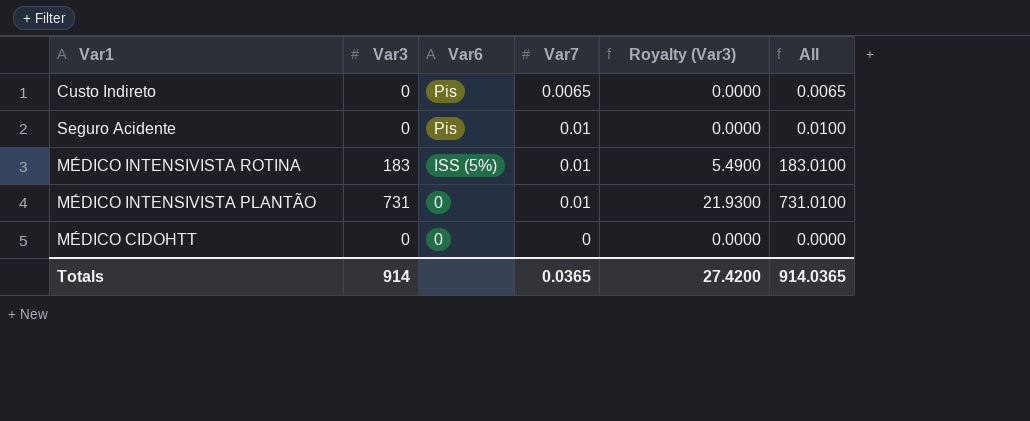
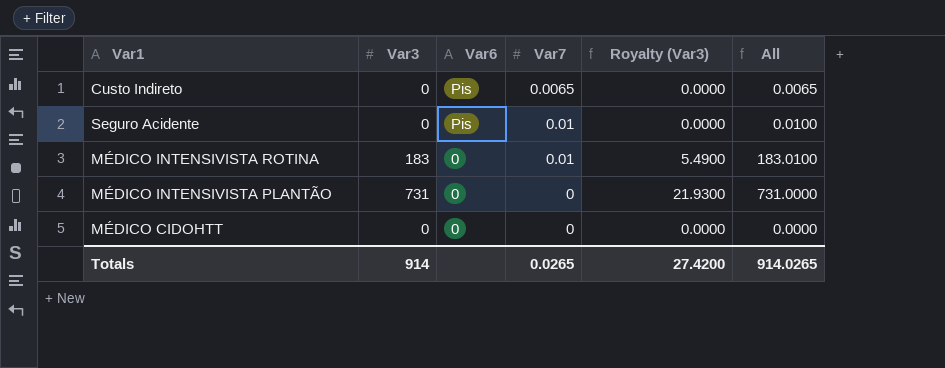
MÉDICO INTENSIVISTA ROTINA | Var6: ISS (5%) -> 0
MÉDICO INTENSIVISTA PLANTÃO | Var7: 0.01 -> 0
MÉDICO INTENSIVISTA PLANTÃO | All: 731.0100 -> 731.0000
Totals | Var7: 0.0365 -> 0.0265
Totals | All: 914.0365 -> 914.0265

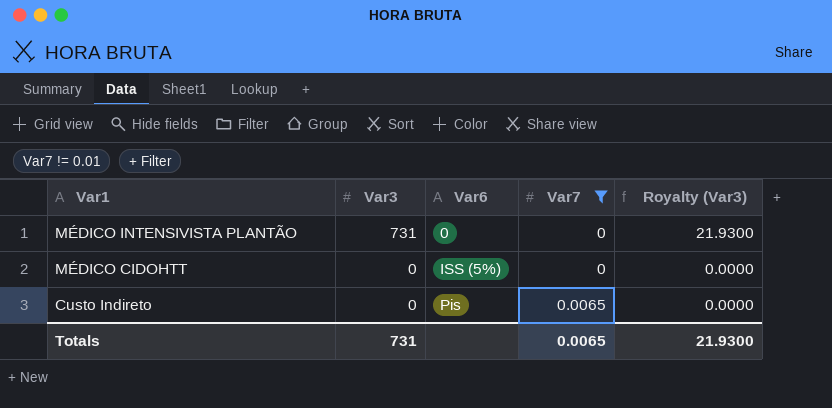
filter: none -> Var7 != 0.01
row order: Var6 descending -> Var1 descending
column All | formula: [Var3] + [Var7] -> none
MÉDICO CIDOHTT | Var6: 0 -> ISS (5%)
Totals | Var3: 914 -> 731
Totals | Var7: 0.0265 -> 0.0065
Totals | Royalty (Var3): 27.4200 -> 21.9300

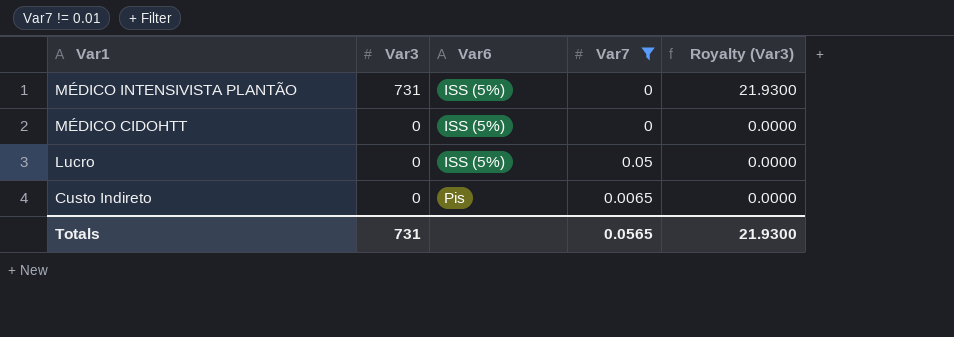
MÉDICO INTENSIVISTA PLANTÃO | Var6: 0 -> ISS (5%)
row Lucro: none -> 0 | ISS (5%) | 0.05 | 0.0000
Totals | Var7: 0.0065 -> 0.0565

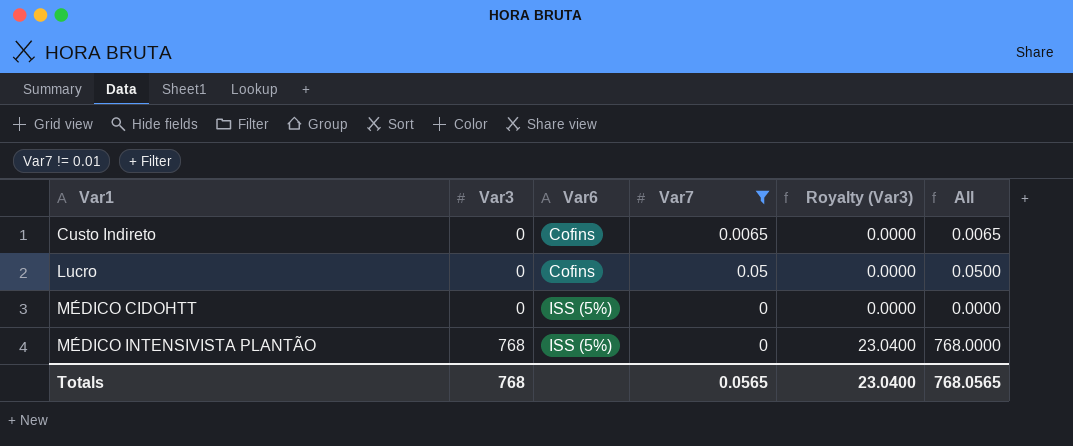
row order: Var1 descending -> Var1 ascending
column All | formula: none -> [Var3] + [Var7]
Custo Indireto | Var6: Pis -> Cofins
Lucro | Var6: ISS (5%) -> Cofins
MÉDICO INTENSIVISTA PLANTÃO | Var3: 731 -> 768
MÉDICO INTENSIVISTA PLANTÃO | Royalty (Var3): 21.9300 -> 23.0400
Totals | Var3: 731 -> 768
Totals | Royalty (Var3): 21.9300 -> 23.0400

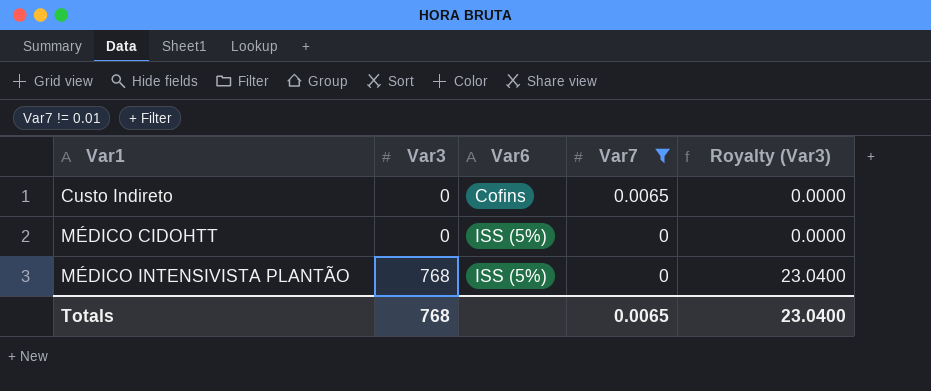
column All | formula: [Var3] + [Var7] -> none
row Lucro: 0 | Cofins | 0.05 | 0.0000 | 0.0500 -> none
Totals | Var7: 0.0565 -> 0.0065

